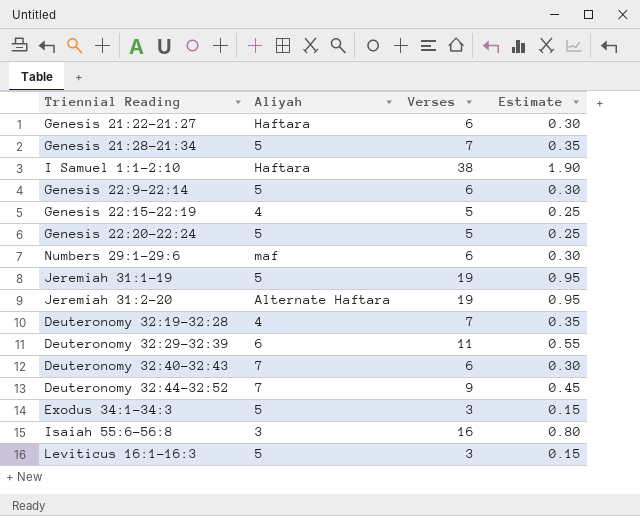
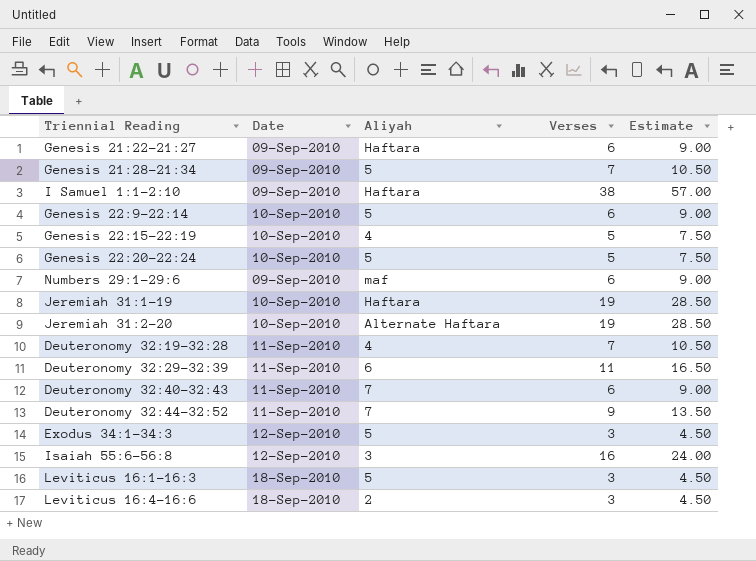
column Date | position: none -> 2
column Estimate | formula: [Verses] * 0.05 -> [Verses] * 1.5
Jeremiah 31:1-19 | Aliyah: 5 -> Haftara
row Leviticus 16:4-16:6: none -> 18-Sep-2010 | 2 | 3 | 4.50

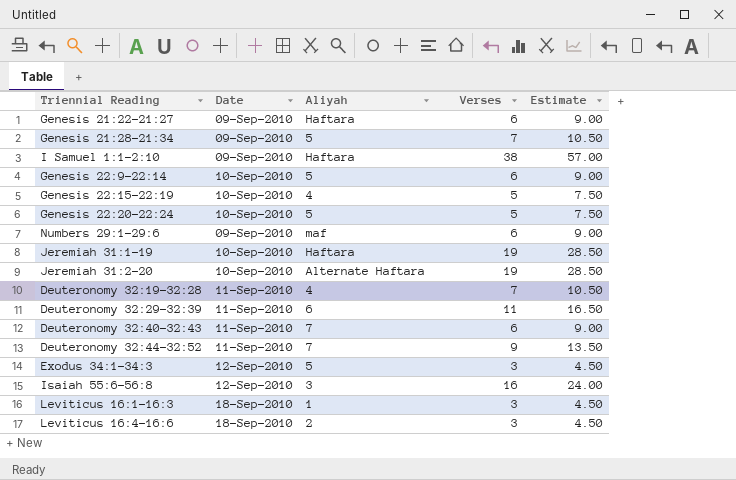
Leviticus 16:1-16:3 | Aliyah: 5 -> 1

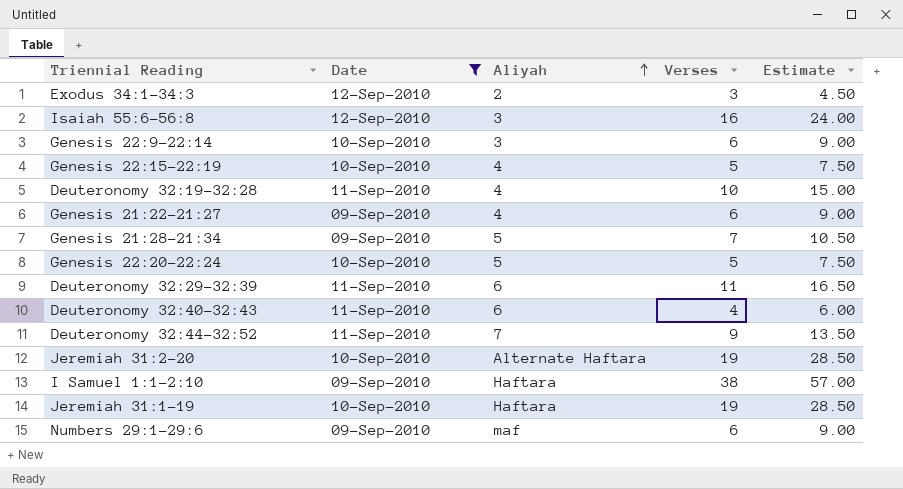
filter: none -> Date != 18-Sep-2010
row order: none -> Aliyah ascending
Exodus 34:1-34:3 | Aliyah: 5 -> 2
Genesis 22:9-22:14 | Aliyah: 5 -> 3
Deuteronomy 32:19-32:28 | Verses: 7 -> 10
Deuteronomy 32:19-32:28 | Estimate: 10.50 -> 15.00
Genesis 21:22-21:27 | Aliyah: Haftara -> 4
Deuteronomy 32:40-32:43 | Aliyah: 7 -> 6
Deuteronomy 32:40-32:43 | Verses: 6 -> 4
Deuteronomy 32:40-32:43 | Estimate: 9.00 -> 6.00

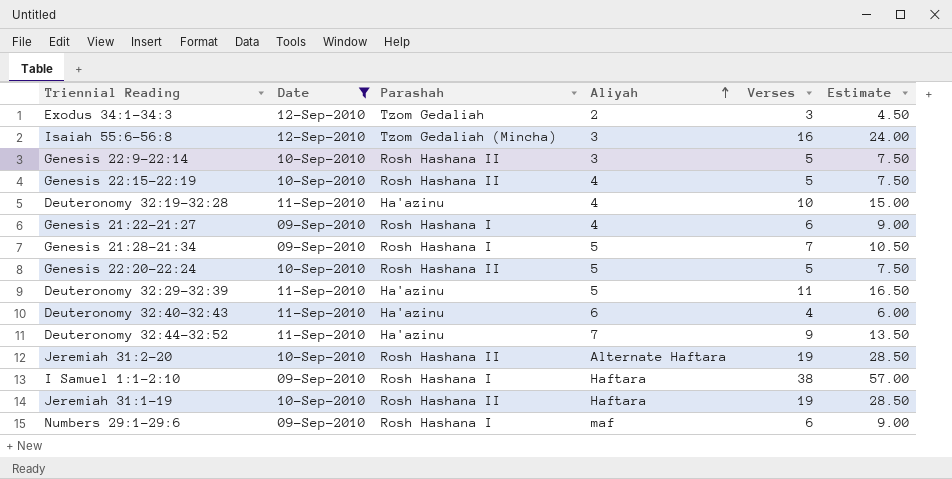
column Parashah | position: none -> 3
Genesis 22:9-22:14 | Verses: 6 -> 5
Genesis 22:9-22:14 | Estimate: 9.00 -> 7.50
Deuteronomy 32:29-32:39 | Aliyah: 6 -> 5

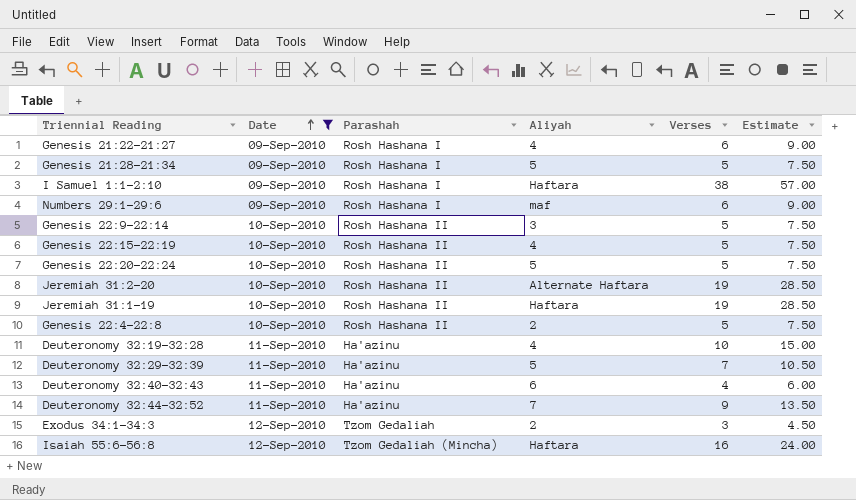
row order: Aliyah ascending -> Date ascending
Genesis 21:28-21:34 | Verses: 7 -> 5
Genesis 21:28-21:34 | Estimate: 10.50 -> 7.50
row Genesis 22:4-22:8: none -> 10-Sep-2010 | Rosh Hashana II | 2 | 5 | 7.50
Deuteronomy 32:29-32:39 | Verses: 11 -> 7
Deuteronomy 32:29-32:39 | Estimate: 16.50 -> 10.50
Isaiah 55:6-56:8 | Aliyah: 3 -> Haftara

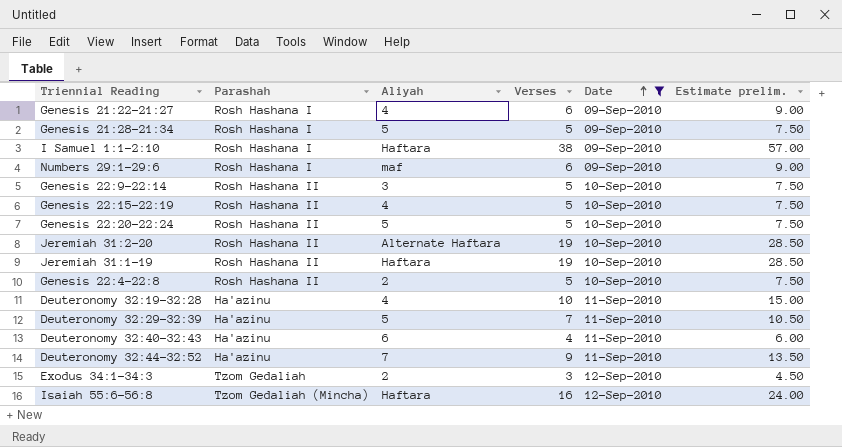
column Date | position: 2 -> 5
column name: Estimate -> Estimate prelim.

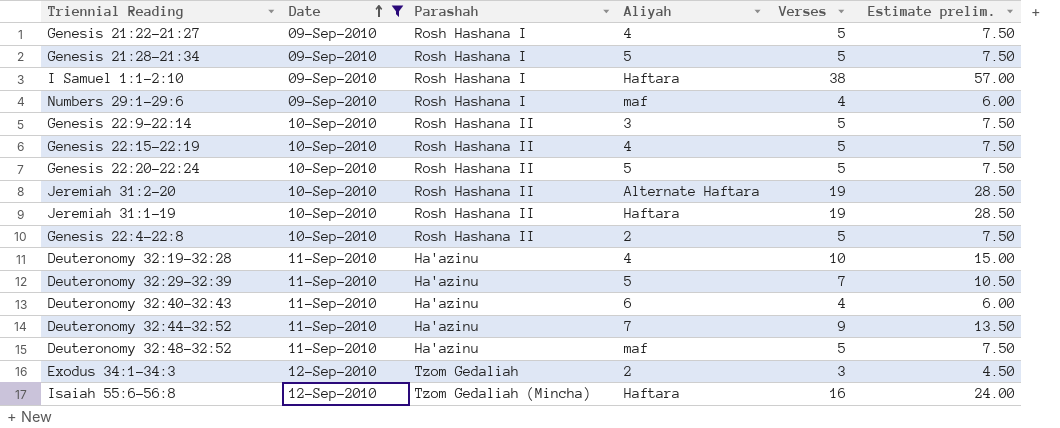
column Date | position: 5 -> 2
Genesis 21:22-21:27 | Verses: 6 -> 5
Genesis 21:22-21:27 | Estimate prelim.: 9.00 -> 7.50
Numbers 29:1-29:6 | Verses: 6 -> 4
Numbers 29:1-29:6 | Estimate prelim.: 9.00 -> 6.00
row Deuteronomy 32:48-32:52: none -> 11-Sep-2010 | Ha'azinu | maf | 5 | 7.50

